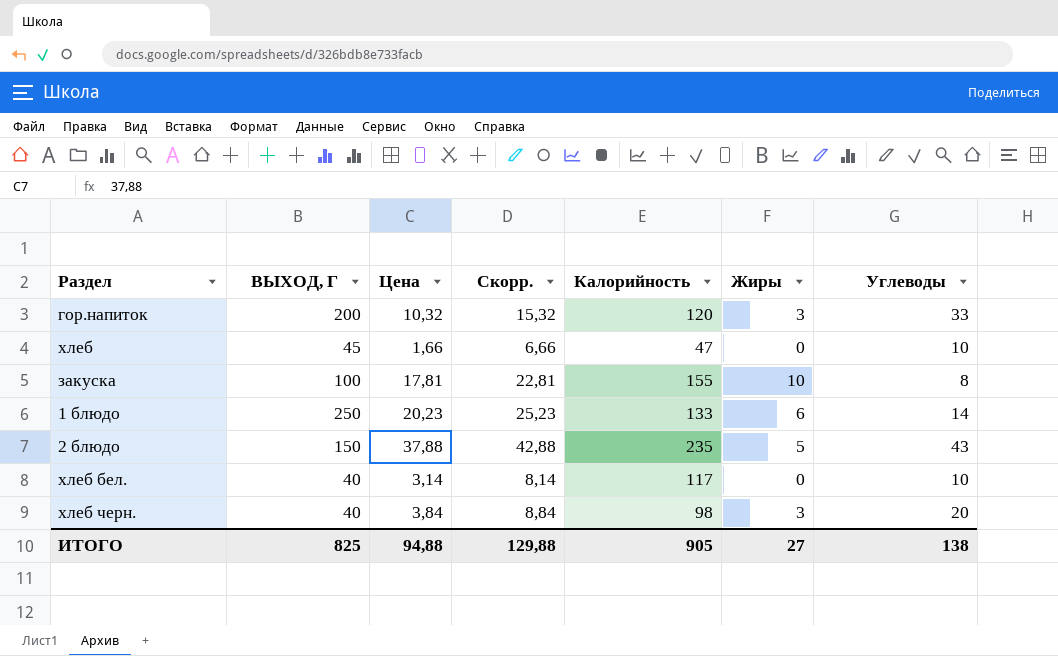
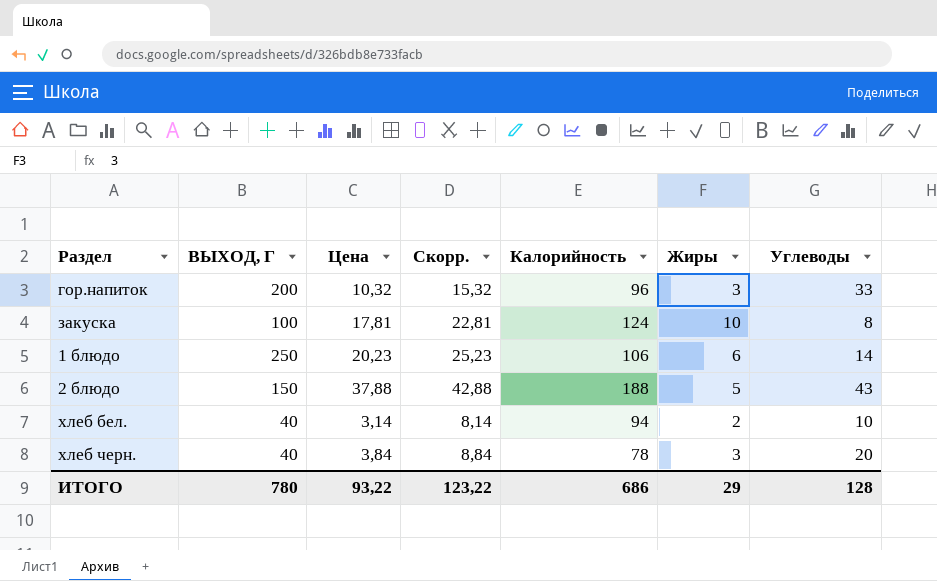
row хлеб: 45 | 1,66 | 6,66 | 47 | 0 | 10 -> none
гор.напиток | Калорийность: 120 -> 96
закуска | Калорийность: 155 -> 124
1 блюдо | Калорийность: 133 -> 106
2 блюдо | Калорийность: 235 -> 188
хлеб бел. | Калорийность: 117 -> 94
хлеб бел. | Жиры: 0 -> 2
хлеб черн. | Калорийность: 98 -> 78
ИТОГО | ВЫХОД, Г: 825 -> 780
ИТОГО | Цена: 94,88 -> 93,22
ИТОГО | Скорр.: 129,88 -> 123,22
ИТОГО | Калорийность: 905 -> 686
ИТОГО | Жиры: 27 -> 29
ИТОГО | Углеводы: 138 -> 128

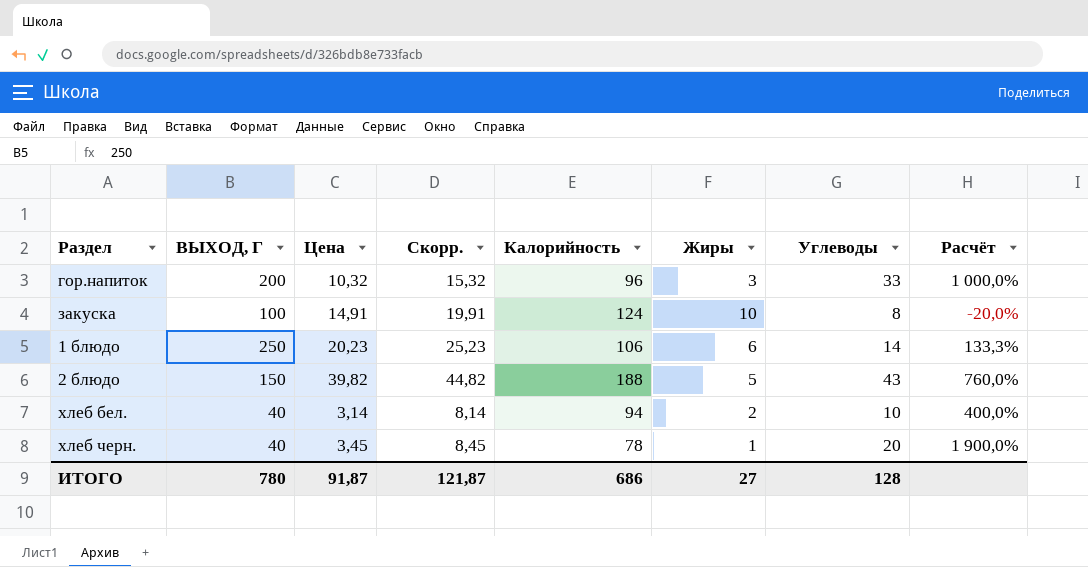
column Расчёт | formula: none -> ([Углеводы] - [Жиры]) / [Жиры]
закуска | Цена: 17,81 -> 14,91
закуска | Скорр.: 22,81 -> 19,91
2 блюдо | Цена: 37,88 -> 39,82
2 блюдо | Скорр.: 42,88 -> 44,82
хлеб черн. | Цена: 3,84 -> 3,45
хлеб черн. | Скорр.: 8,84 -> 8,45
хлеб черн. | Жиры: 3 -> 1
ИТОГО | Цена: 93,22 -> 91,87
ИТОГО | Скорр.: 123,22 -> 121,87
ИТОГО | Жиры: 29 -> 27

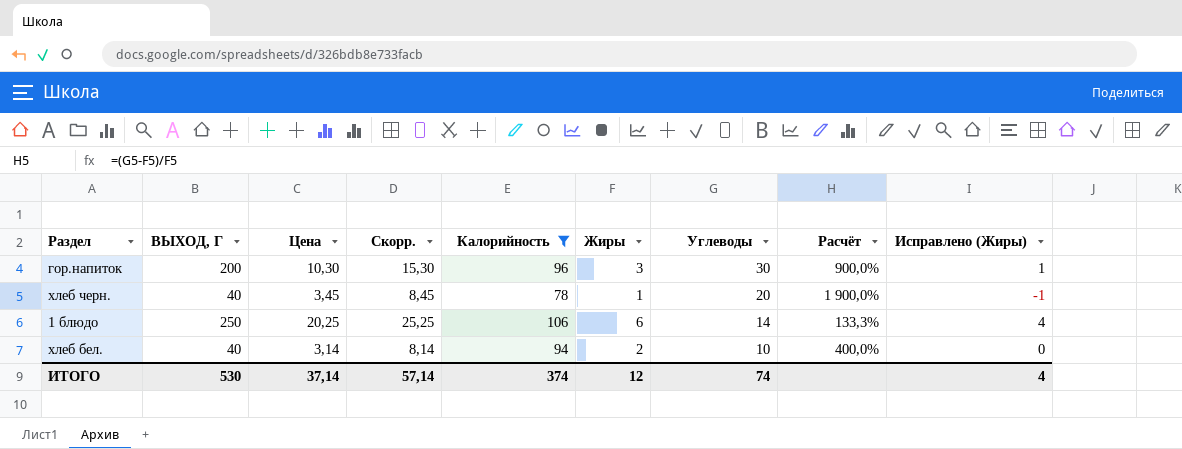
filter: none -> Калорийность <= 106
row order: none -> Углеводы descending
column Исправлено (Жиры) | formula: none -> [Жиры] - 2
гор.напиток | Цена: 10,32 -> 10,30
гор.напиток | Скорр.: 15,32 -> 15,30
гор.напиток | Углеводы: 33 -> 30
гор.напиток | Расчёт: 1 000,0% -> 900,0%
1 блюдо | Цена: 20,23 -> 20,25
1 блюдо | Скорр.: 25,23 -> 25,25
ИТОГО | ВЫХОД, Г: 780 -> 530
ИТОГО | Цена: 91,87 -> 37,14
ИТОГО | Скорр.: 121,87 -> 57,14
ИТОГО | Калорийность: 686 -> 374
ИТОГО | Жиры: 27 -> 12
ИТОГО | Углеводы: 128 -> 74

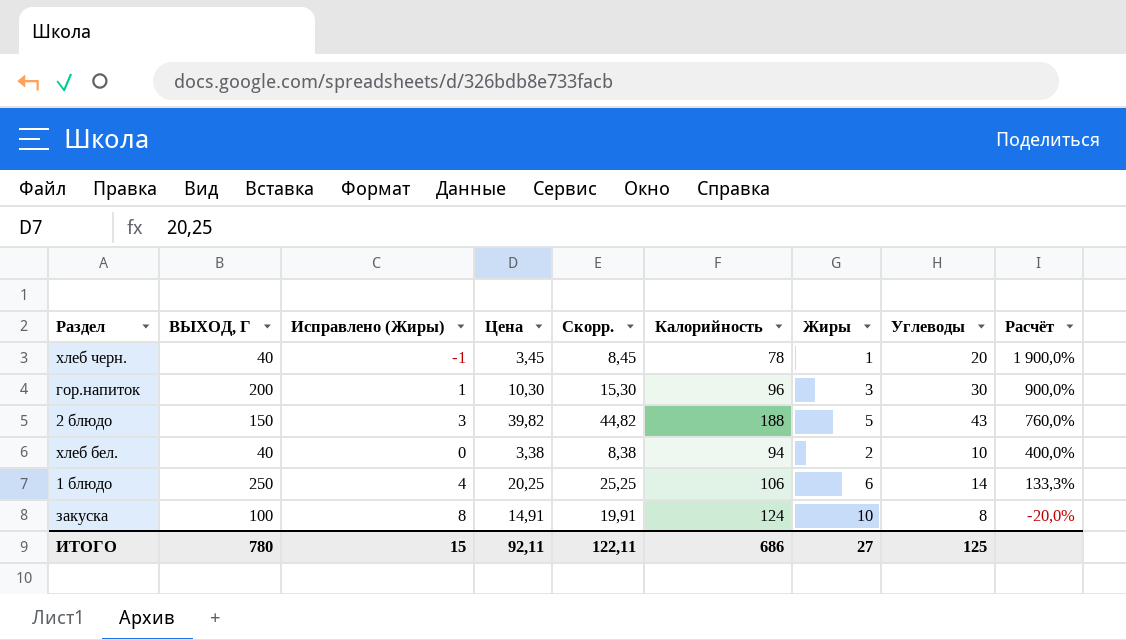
filter: Калорийность <= 106 -> none
row order: Углеводы descending -> Расчёт descending
column Исправлено (Жиры) | position: 9 -> 3
хлеб бел. | Цена: 3,14 -> 3,38
хлеб бел. | Скорр.: 8,14 -> 8,38
ИТОГО | ВЫХОД, Г: 530 -> 780
ИТОГО | Исправлено (Жиры): 4 -> 15
ИТОГО | Цена: 37,14 -> 92,11
ИТОГО | Скорр.: 57,14 -> 122,11
ИТОГО | Калорийность: 374 -> 686
ИТОГО | Жиры: 12 -> 27
ИТОГО | Углеводы: 74 -> 125

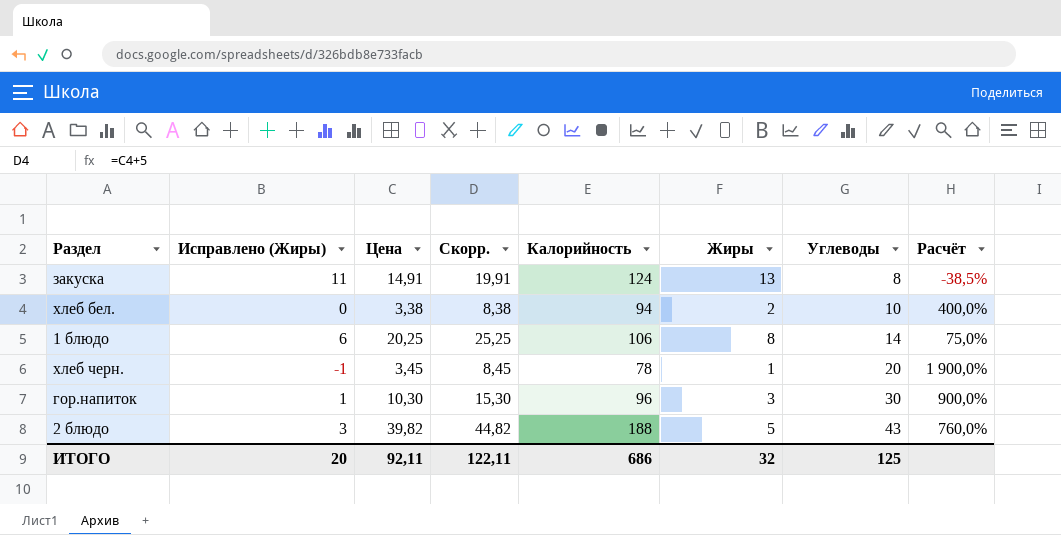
row order: Расчёт descending -> Углеводы ascending
column ВЫХОД, Г | position: 2 -> none
закуска | Исправлено (Жиры): 8 -> 11
закуска | Жиры: 10 -> 13
закуска | Расчёт: -20,0% -> -38,5%
1 блюдо | Исправлено (Жиры): 4 -> 6
1 блюдо | Жиры: 6 -> 8
1 блюдо | Расчёт: 133,3% -> 75,0%
ИТОГО | Исправлено (Жиры): 15 -> 20
ИТОГО | Жиры: 27 -> 32

